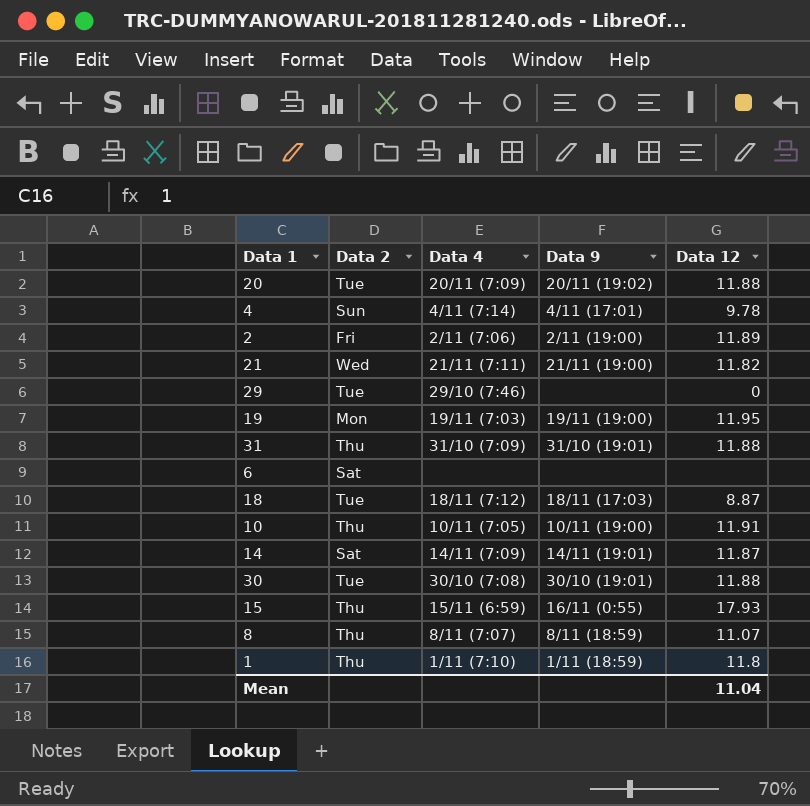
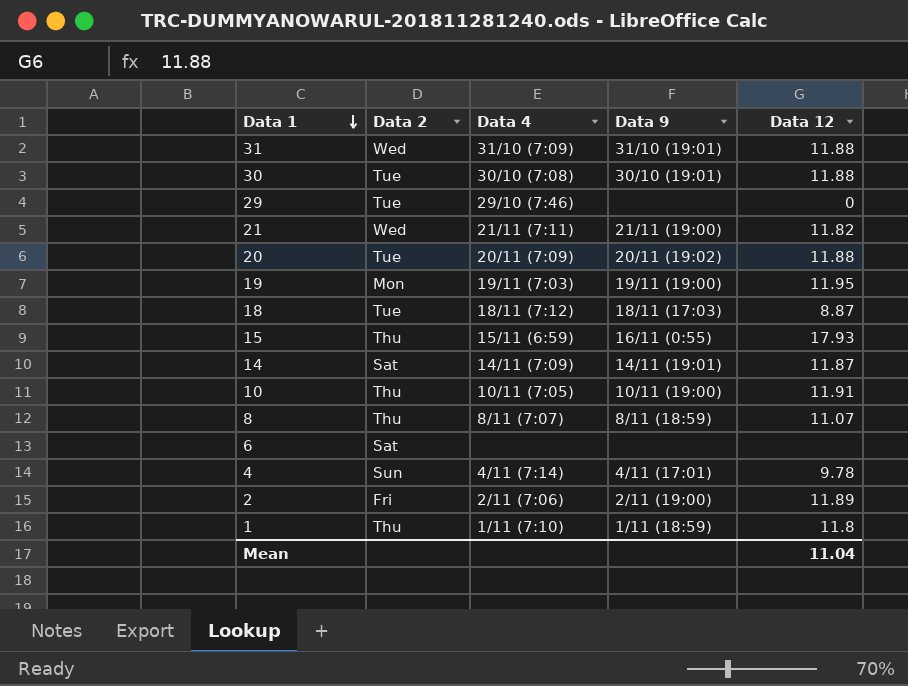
row order: none -> Data 1 descending
31 | Data 2: Thu -> Wed

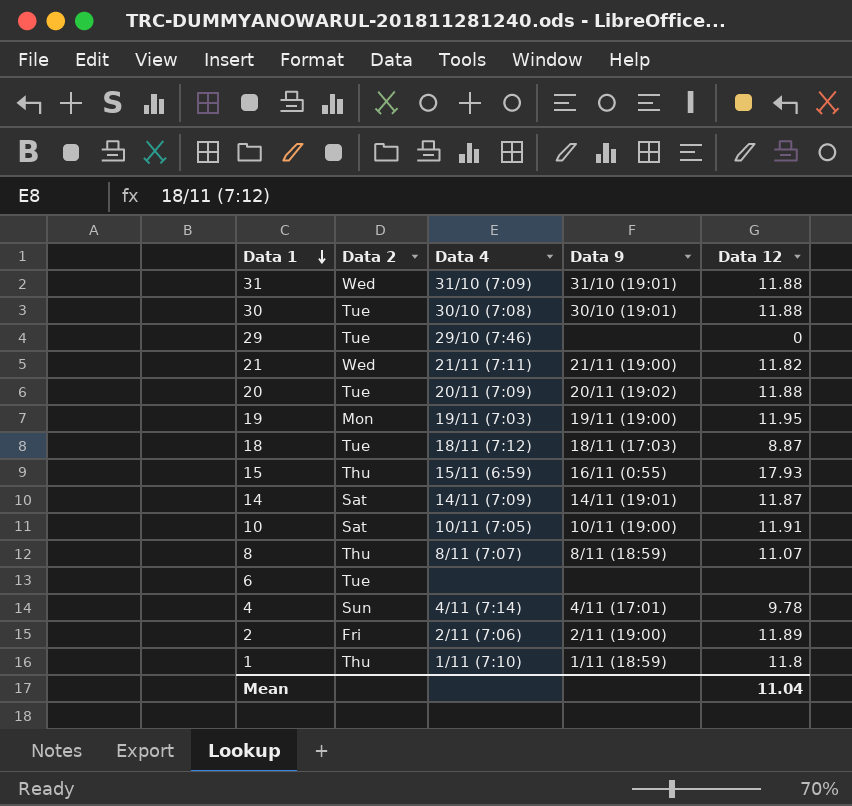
10 | Data 2: Thu -> Sat
6 | Data 2: Sat -> Tue

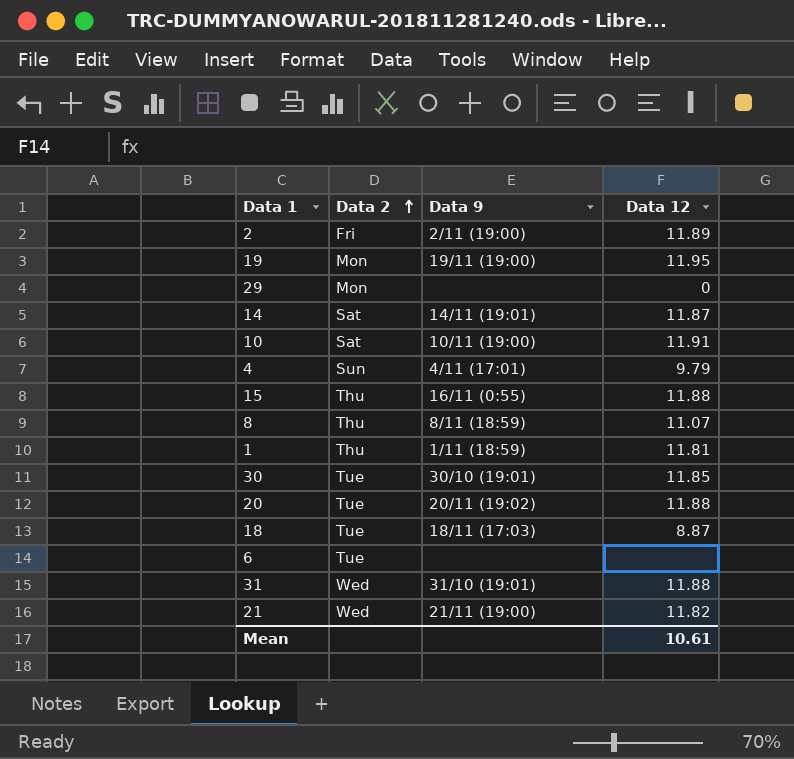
row order: Data 1 descending -> Data 2 ascending
column Data 4 | position: 3 -> none
29 | Data 2: Tue -> Mon
4 | Data 12: 9.78 -> 9.79
15 | Data 12: 17.93 -> 11.88
1 | Data 12: 11.8 -> 11.81
30 | Data 12: 11.88 -> 11.85
Mean | Data 12: 11.04 -> 10.61

